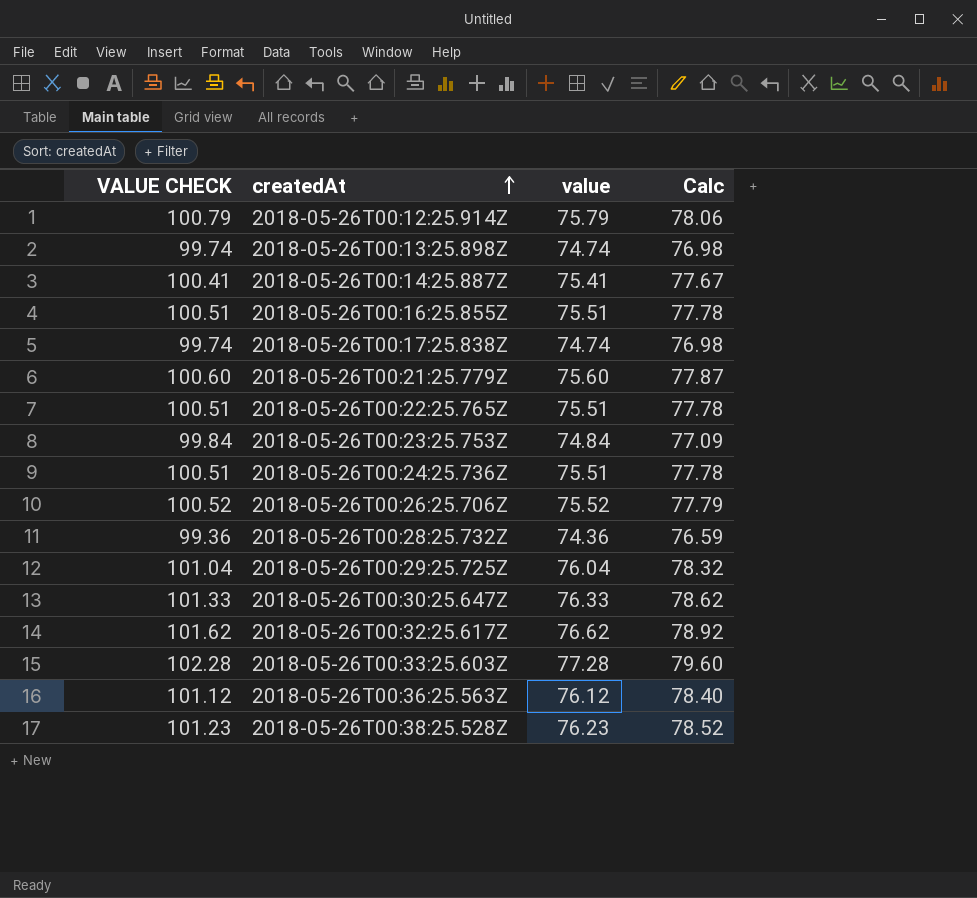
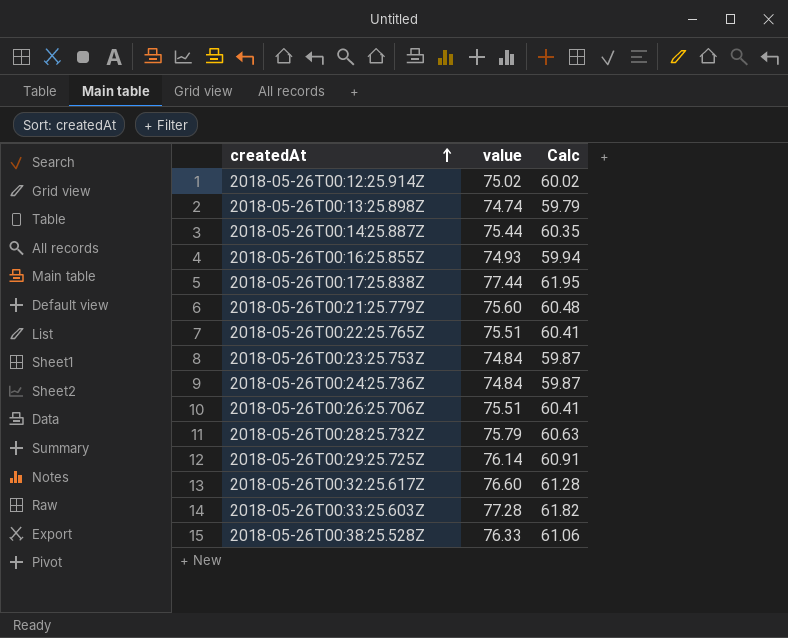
column VALUE CHECK | formula: [value] + 25 -> none
column Calc | formula: [value] * 1.03 -> [value] * 0.8
row 2018-05-26T00:30:25.647Z: 101.33 | 76.33 | 78.62 -> none
row 2018-05-26T00:36:25.563Z: 101.12 | 76.12 | 78.40 -> none
2018-05-26T00:12:25.914Z | value: 75.79 -> 75.02
2018-05-26T00:14:25.887Z | value: 75.41 -> 75.44
2018-05-26T00:16:25.855Z | value: 75.51 -> 74.93
2018-05-26T00:17:25.838Z | value: 74.74 -> 77.44
2018-05-26T00:24:25.736Z | value: 75.51 -> 74.84
2018-05-26T00:26:25.706Z | value: 75.52 -> 75.51
2018-05-26T00:28:25.732Z | value: 74.36 -> 75.79
2018-05-26T00:29:25.725Z | value: 76.04 -> 76.14
2018-05-26T00:32:25.617Z | value: 76.62 -> 76.60
2018-05-26T00:38:25.528Z | value: 76.23 -> 76.33

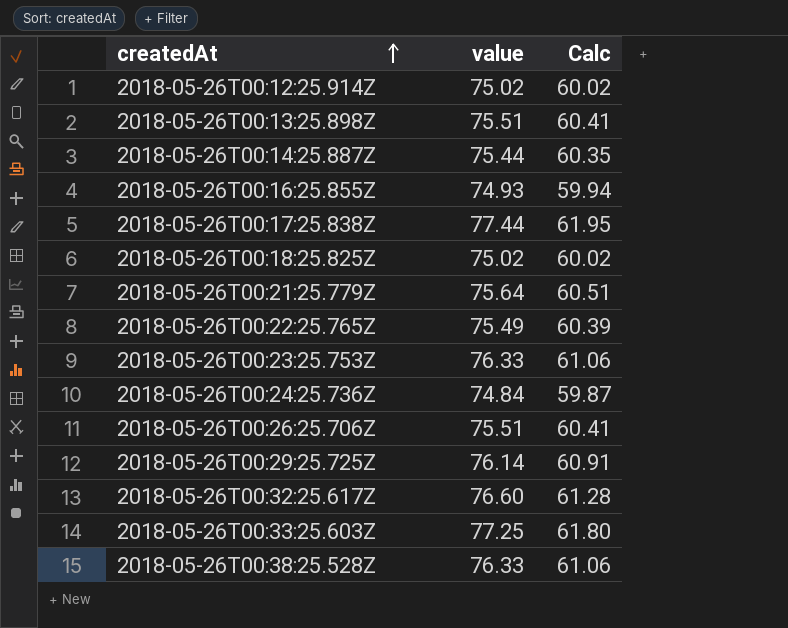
row 2018-05-26T00:28:25.732Z: 75.79 | 60.63 -> none
2018-05-26T00:13:25.898Z | value: 74.74 -> 75.51
2018-05-26T00:13:25.898Z | Calc: 59.79 -> 60.41
row 2018-05-26T00:18:25.825Z: none -> 75.02 | 60.02
2018-05-26T00:21:25.779Z | value: 75.60 -> 75.64
2018-05-26T00:21:25.779Z | Calc: 60.48 -> 60.51
2018-05-26T00:22:25.765Z | value: 75.51 -> 75.49
2018-05-26T00:22:25.765Z | Calc: 60.41 -> 60.39
2018-05-26T00:23:25.753Z | value: 74.84 -> 76.33
2018-05-26T00:23:25.753Z | Calc: 59.87 -> 61.06
2018-05-26T00:33:25.603Z | value: 77.28 -> 77.25
2018-05-26T00:33:25.603Z | Calc: 61.82 -> 61.80

